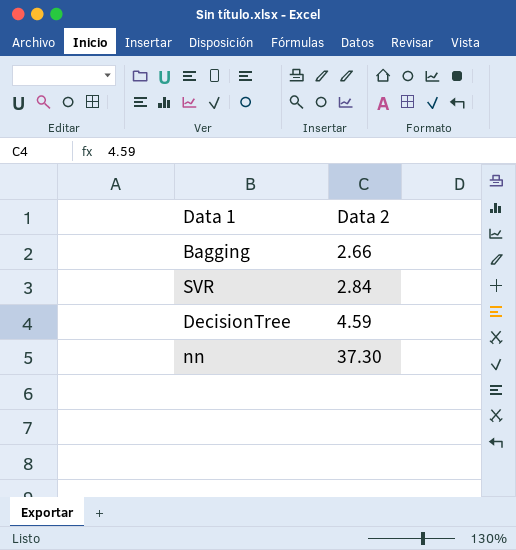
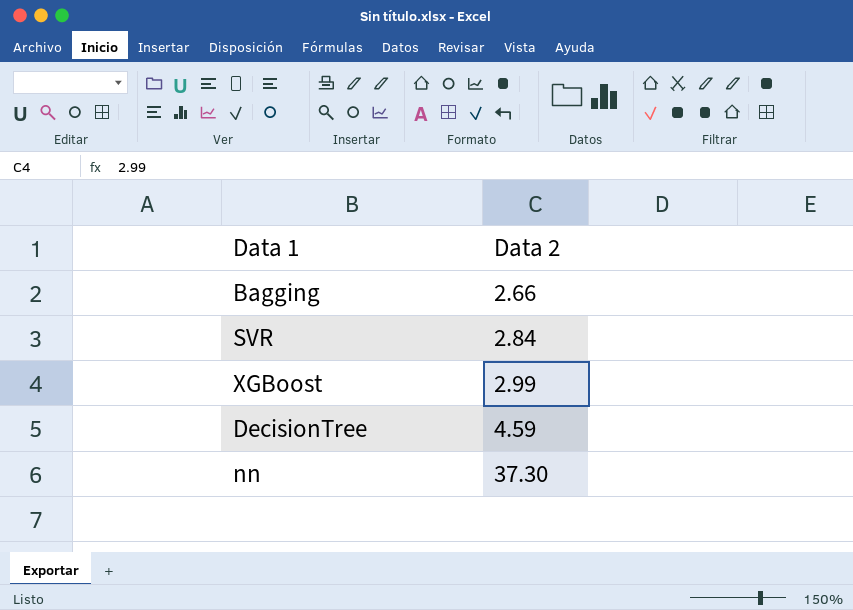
row XGBoost: none -> 2.99

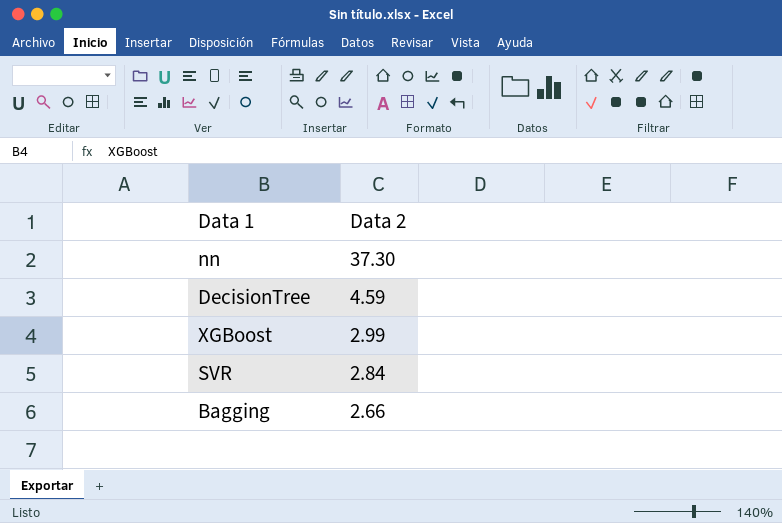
row order: Data 2 ascending -> Data 2 descending

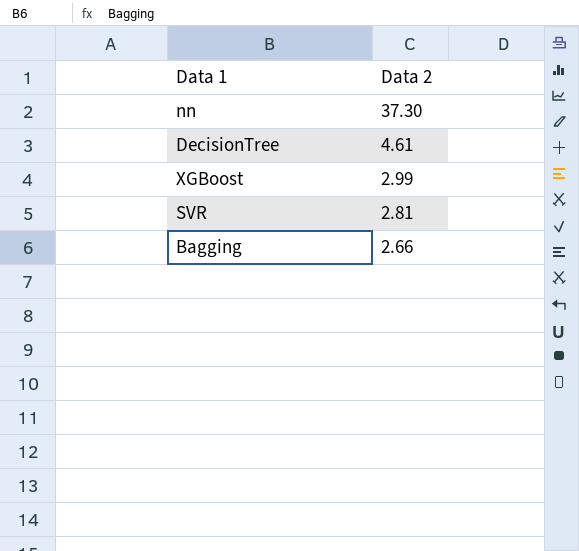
DecisionTree | Data 2: 4.59 -> 4.61
SVR | Data 2: 2.84 -> 2.81

